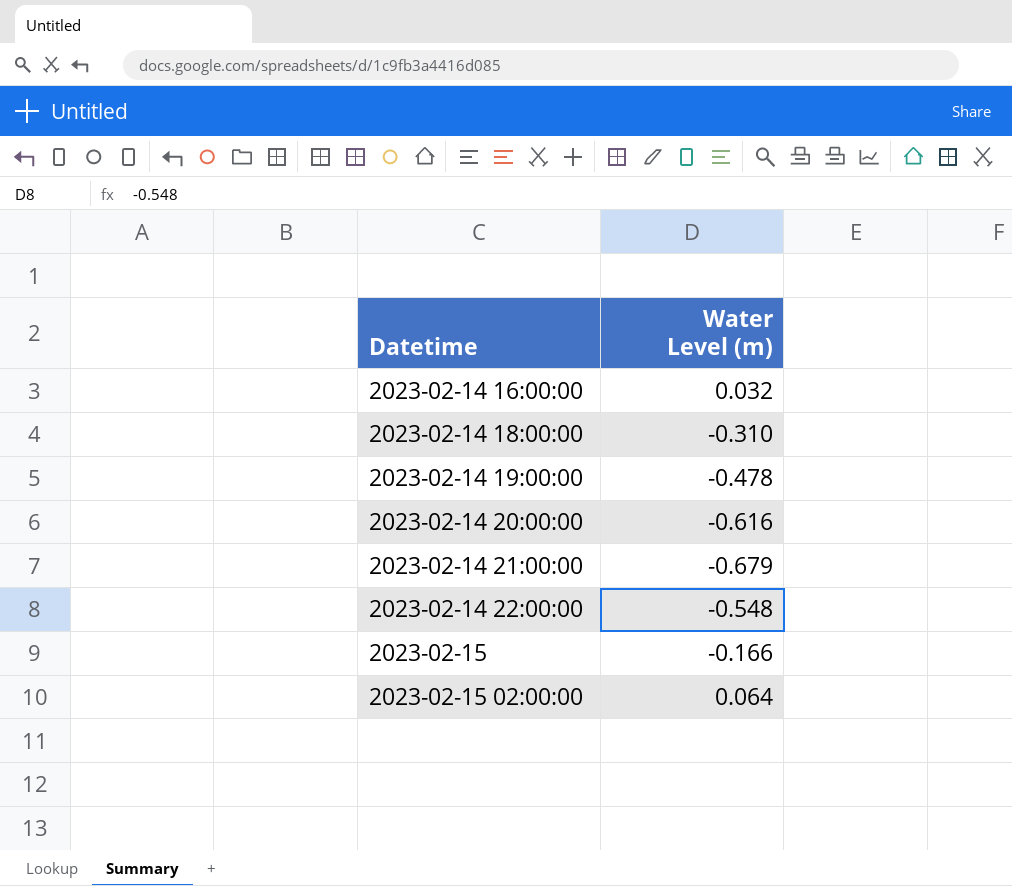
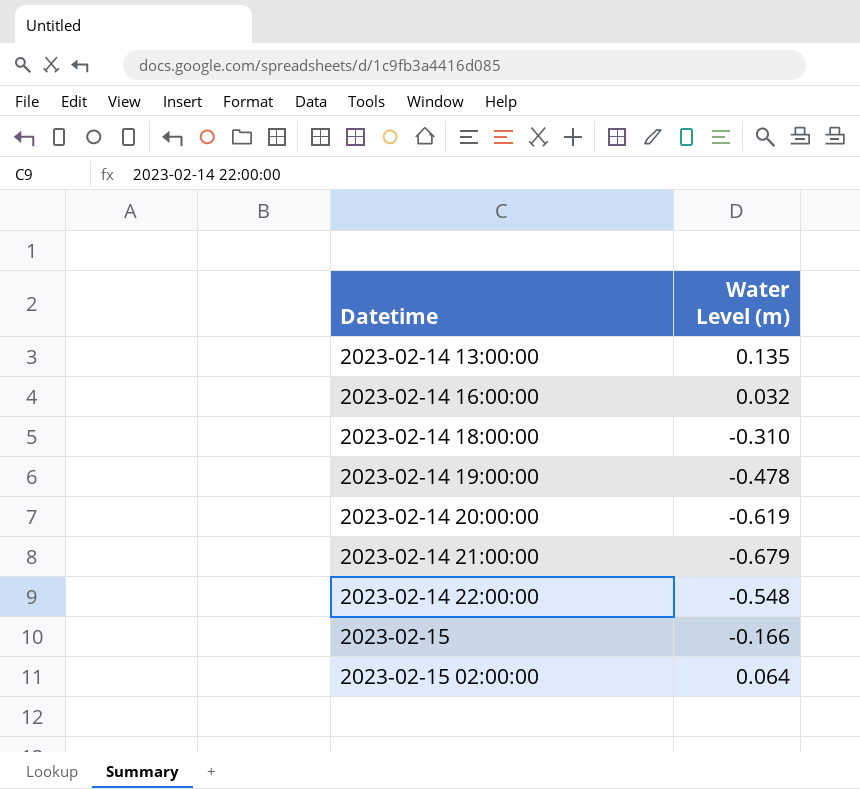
row 2023-02-14 13:00:00: none -> 0.135
2023-02-14 20:00:00 | Water Level (m): -0.616 -> -0.619

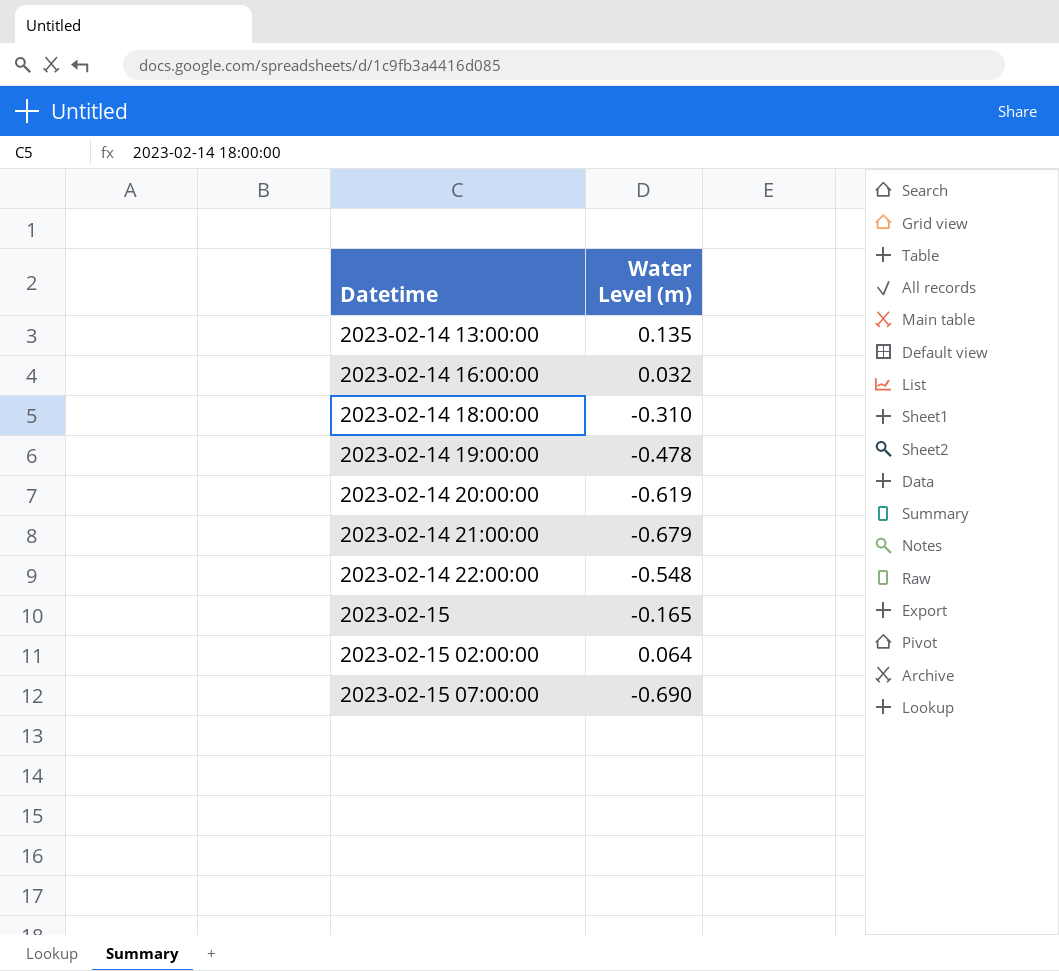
2023-02-15 | Water Level (m): -0.166 -> -0.165
row 2023-02-15 07:00:00: none -> -0.690

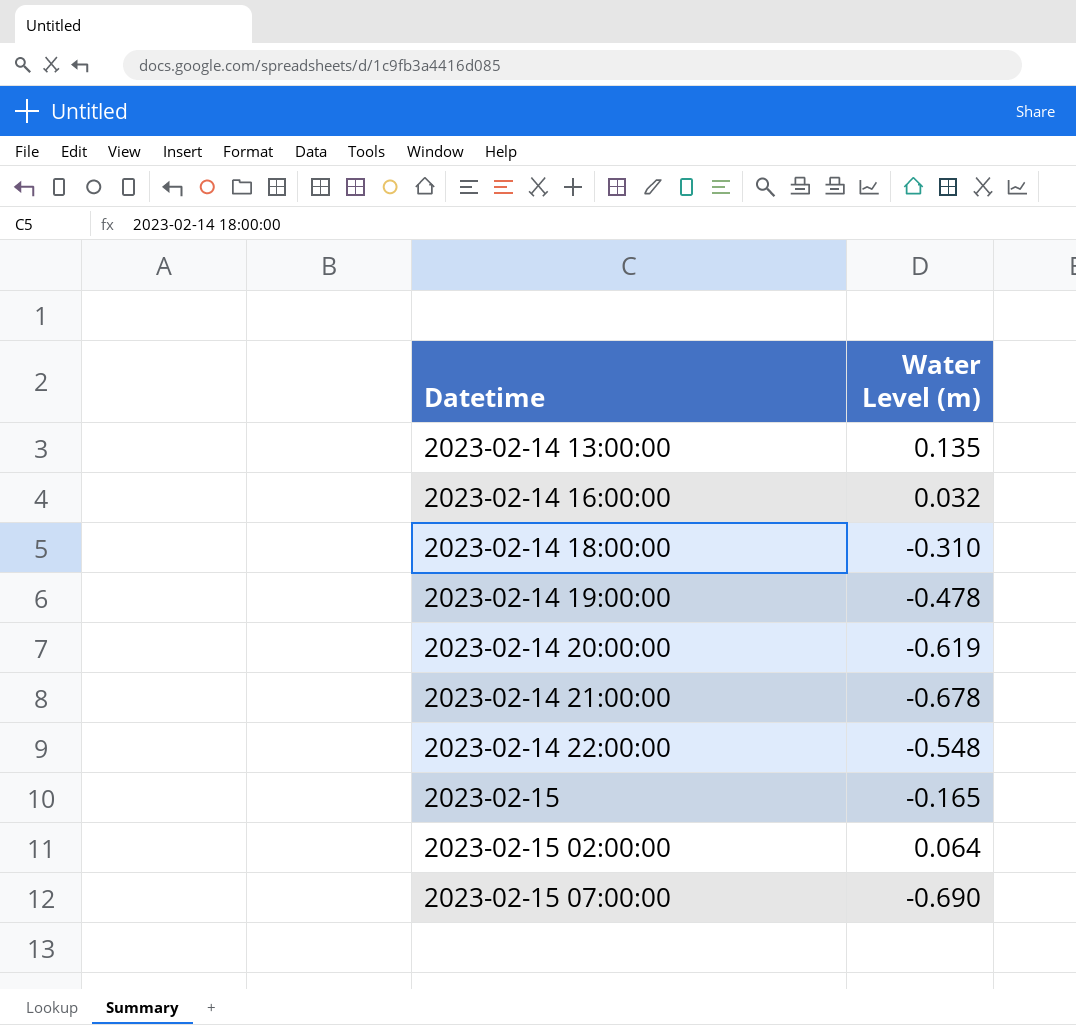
2023-02-14 21:00:00 | Water Level (m): -0.679 -> -0.678

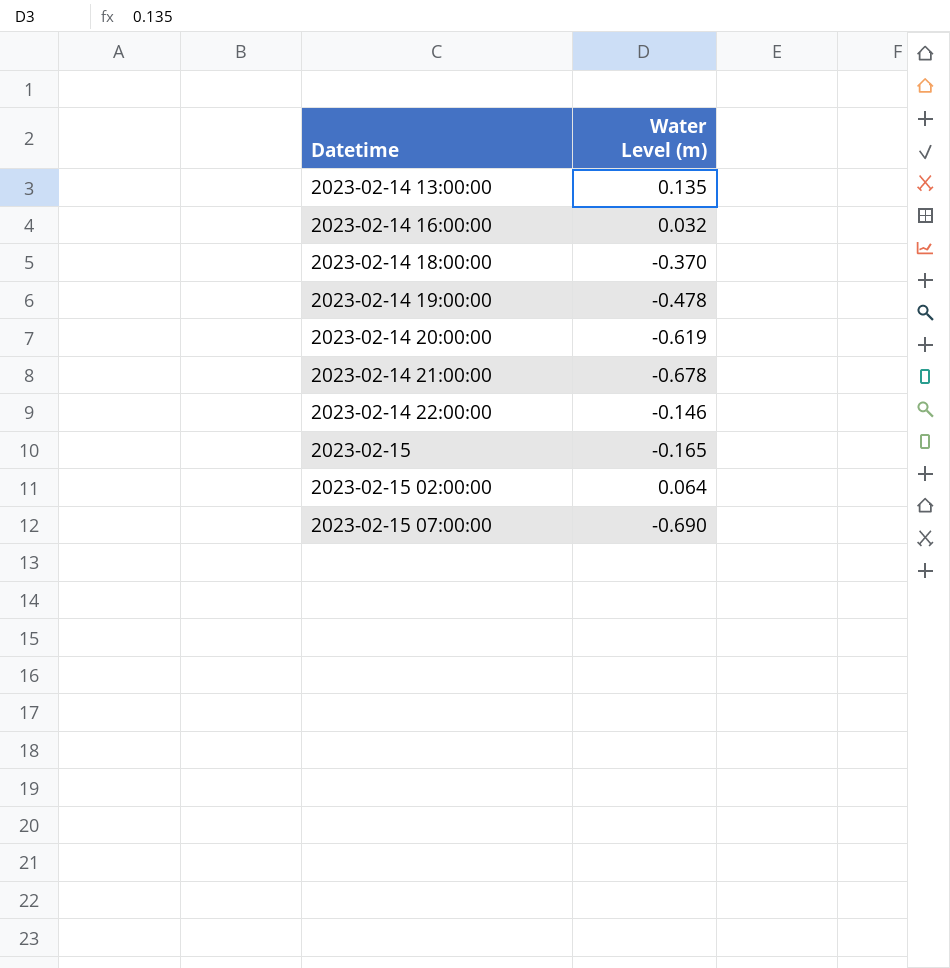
2023-02-14 18:00:00 | Water Level (m): -0.310 -> -0.370
2023-02-14 22:00:00 | Water Level (m): -0.548 -> -0.146

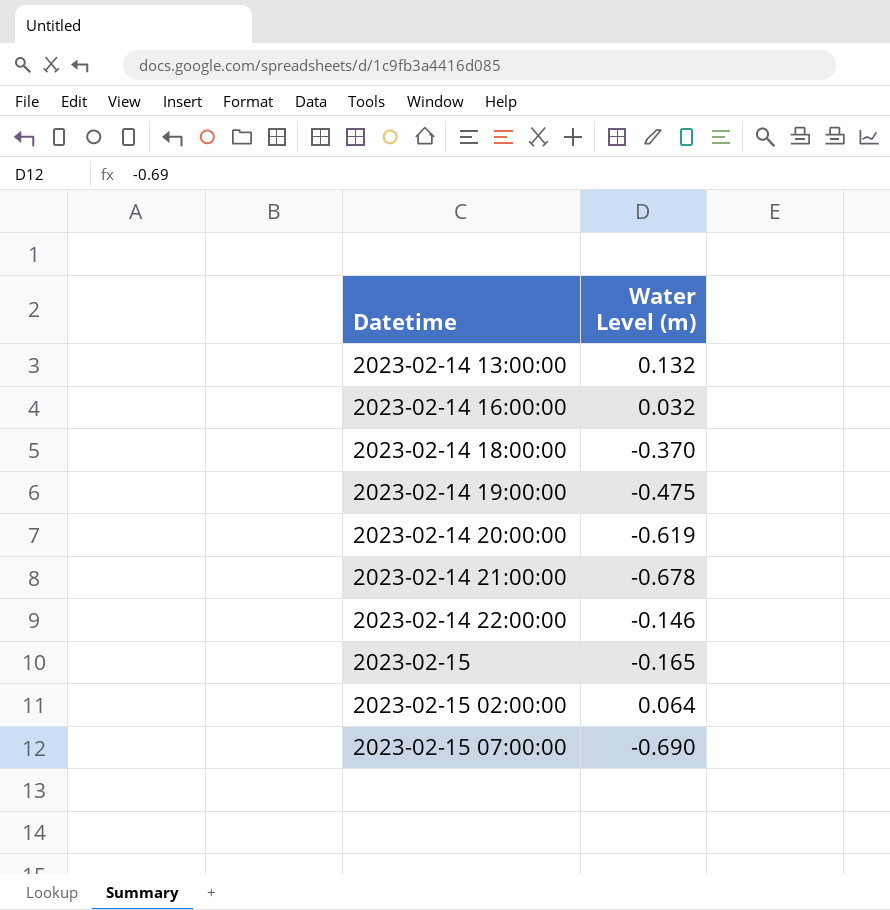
2023-02-14 13:00:00 | Water Level (m): 0.135 -> 0.132
2023-02-14 19:00:00 | Water Level (m): -0.478 -> -0.475

